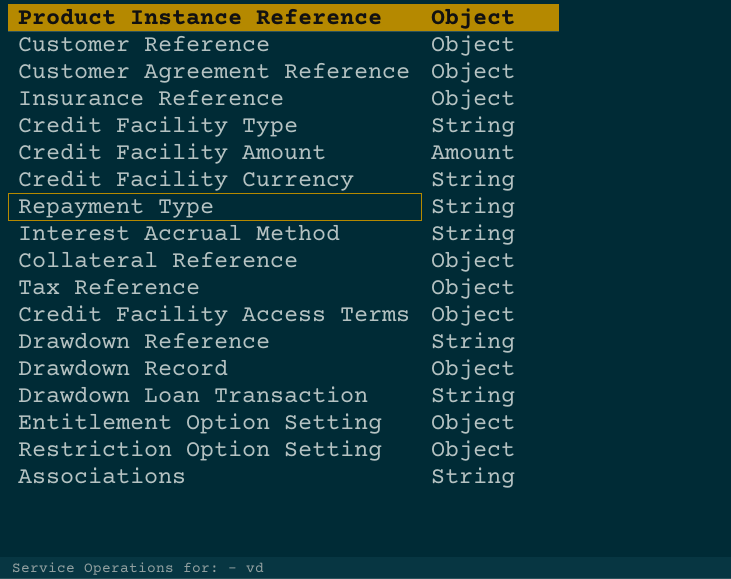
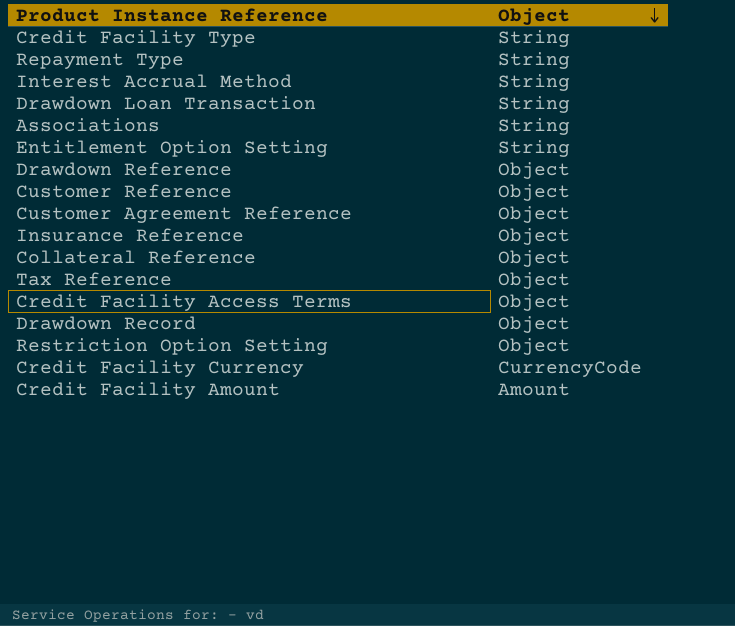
row order: none -> Object descending
Entitlement Option Setting | Object: Object -> String
Drawdown Reference | Object: String -> Object
Credit Facility Currency | Object: String -> CurrencyCode

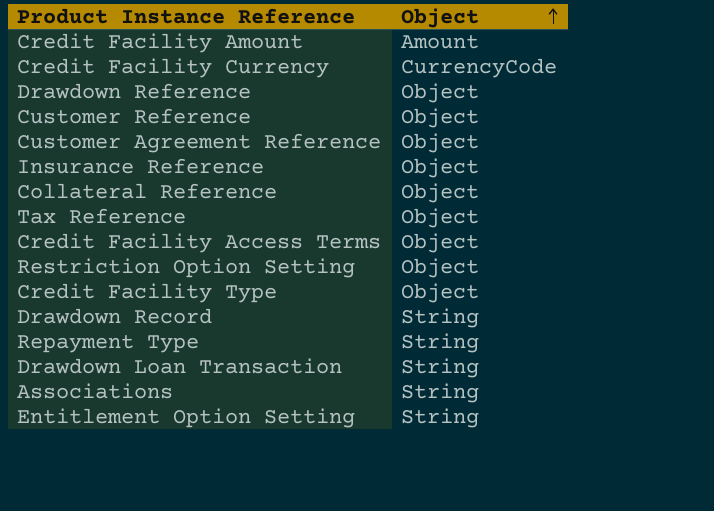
row order: Object descending -> Object ascending
row Interest Accrual Method: String -> none
Credit Facility Type | Object: String -> Object
Drawdown Record | Object: Object -> String

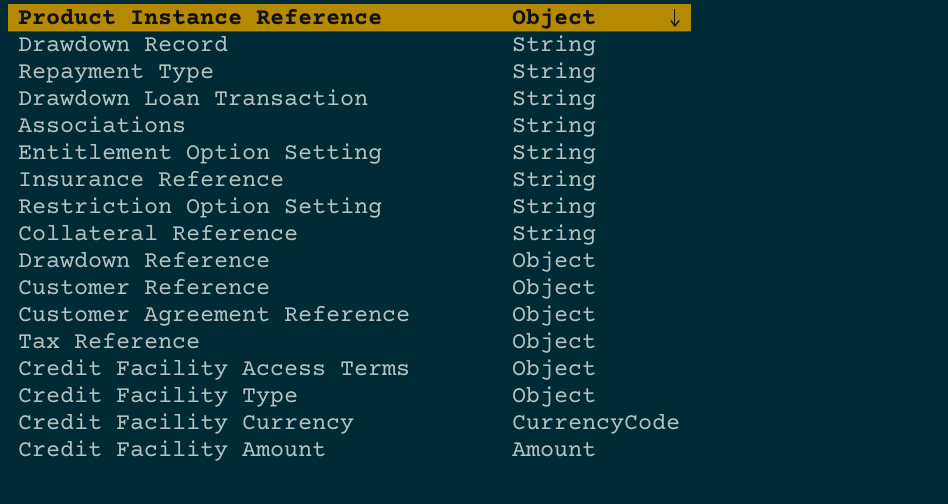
row order: Object ascending -> Object descending
Insurance Reference | Object: Object -> String
Restriction Option Setting | Object: Object -> String
Collateral Reference | Object: Object -> String

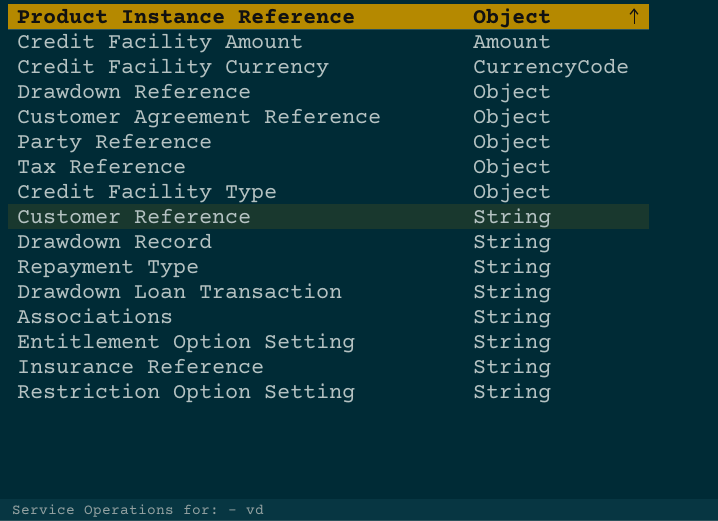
row order: Object descending -> Object ascending
row Collateral Reference: String -> none
row Credit Facility Access Terms: Object -> none
row Party Reference: none -> Object
Customer Reference | Object: Object -> String

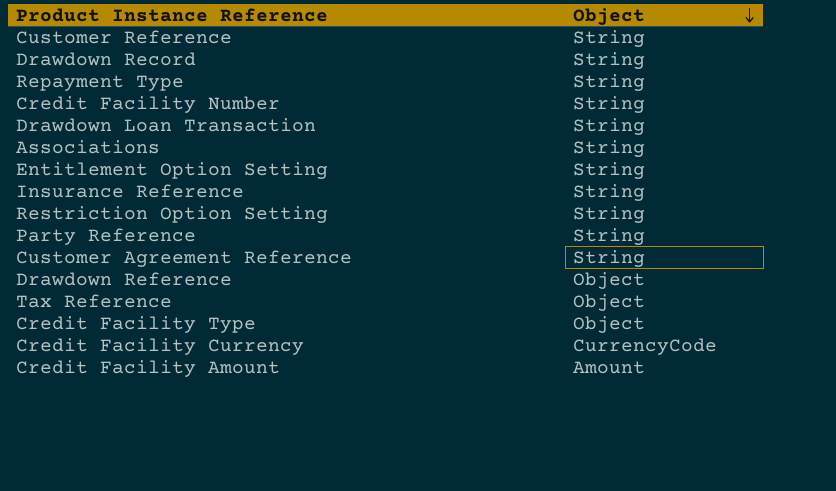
row order: Object ascending -> Object descending
row Credit Facility Number: none -> String
Party Reference | Object: Object -> String
Customer Agreement Reference | Object: Object -> String

